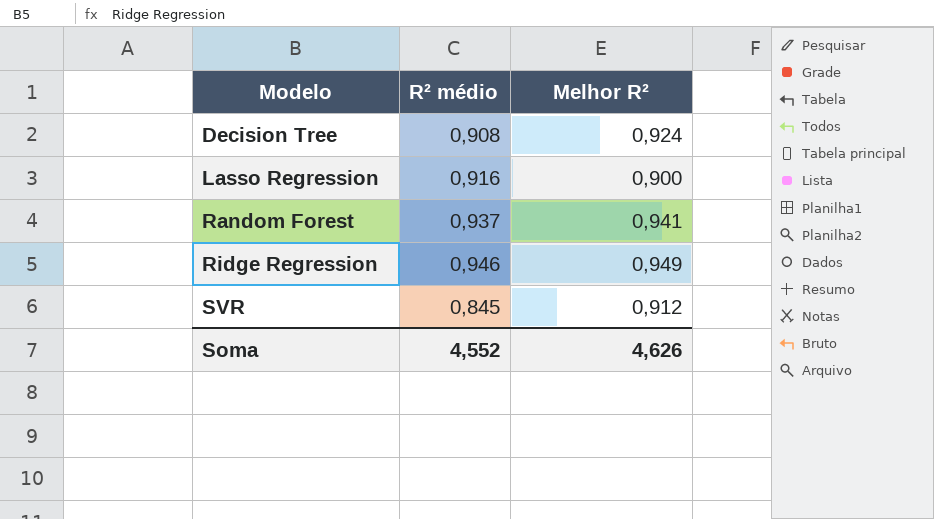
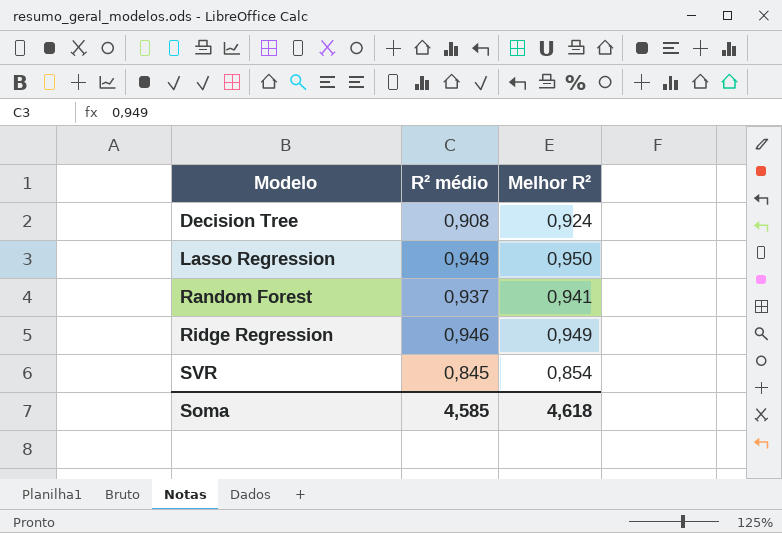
Lasso Regression | R² médio: 0,916 -> 0,949
Lasso Regression | Melhor R²: 0,900 -> 0,950
SVR | Melhor R²: 0,912 -> 0,854
Soma | R² médio: 4,552 -> 4,585
Soma | Melhor R²: 4,626 -> 4,618

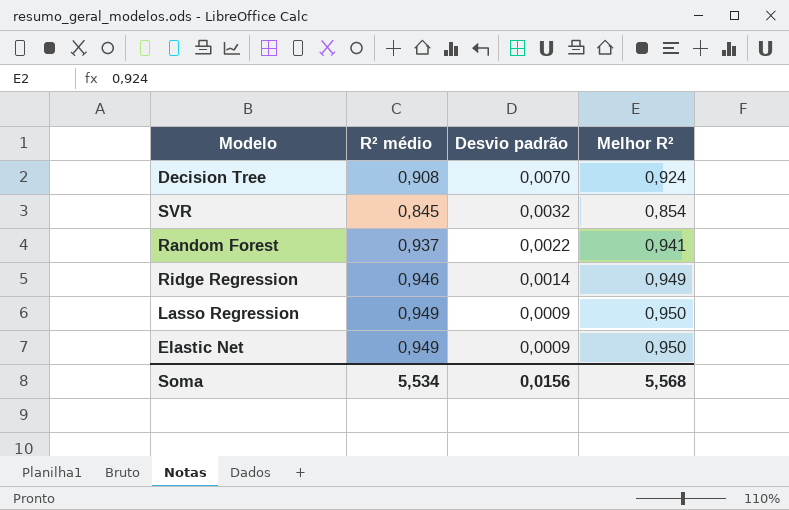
row order: Modelo ascending -> Desvio padrão descending
column Desvio padrão | position: none -> 3
row Elastic Net: none -> 0,949 | 0,0009 | 0,950
Soma | R² médio: 4,585 -> 5,534
Soma | Melhor R²: 4,618 -> 5,568

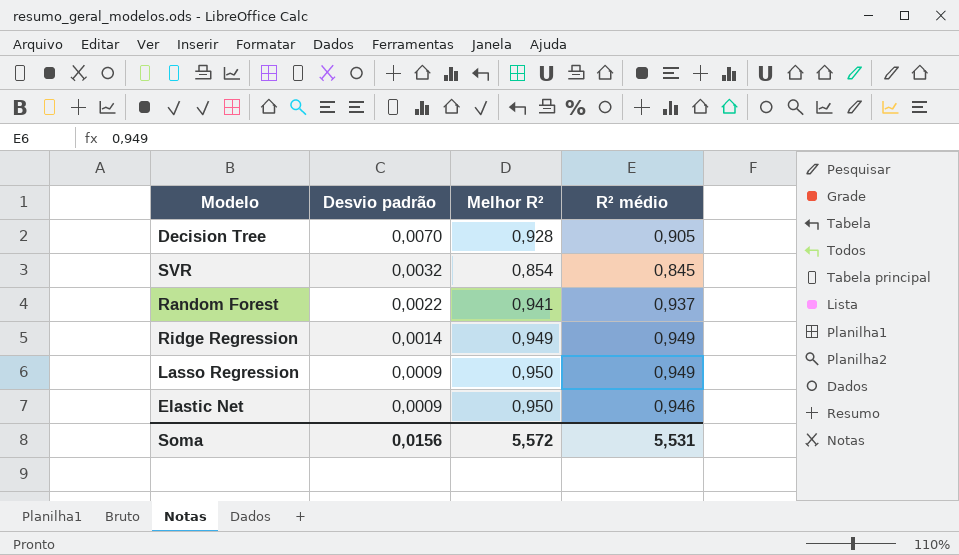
column R² médio | position: 2 -> 4
Decision Tree | Melhor R²: 0,924 -> 0,928
Decision Tree | R² médio: 0,908 -> 0,905
Ridge Regression | R² médio: 0,946 -> 0,949
Elastic Net | R² médio: 0,949 -> 0,946
Soma | Melhor R²: 5,568 -> 5,572
Soma | R² médio: 5,534 -> 5,531

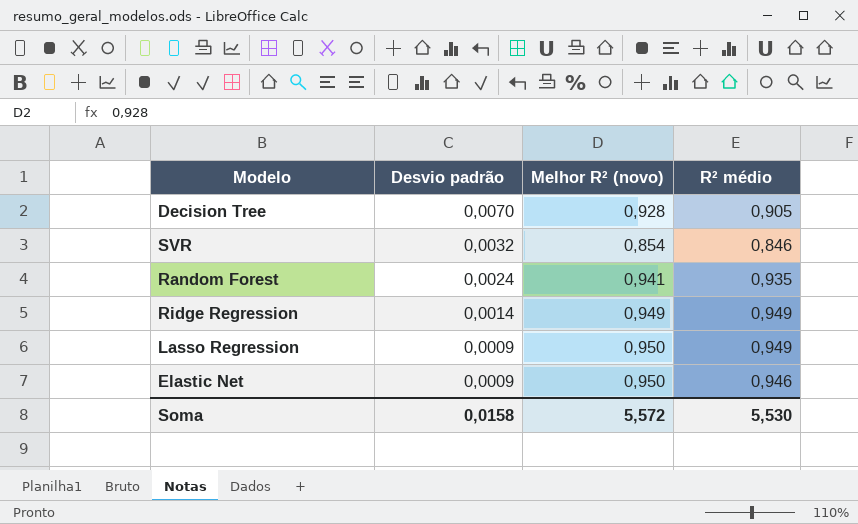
column name: Melhor R² -> Melhor R² (novo)
SVR | R² médio: 0,845 -> 0,846
Random Forest | Desvio padrão: 0,0022 -> 0,0024
Random Forest | R² médio: 0,937 -> 0,935
Soma | Desvio padrão: 0,0156 -> 0,0158
Soma | R² médio: 5,531 -> 5,530

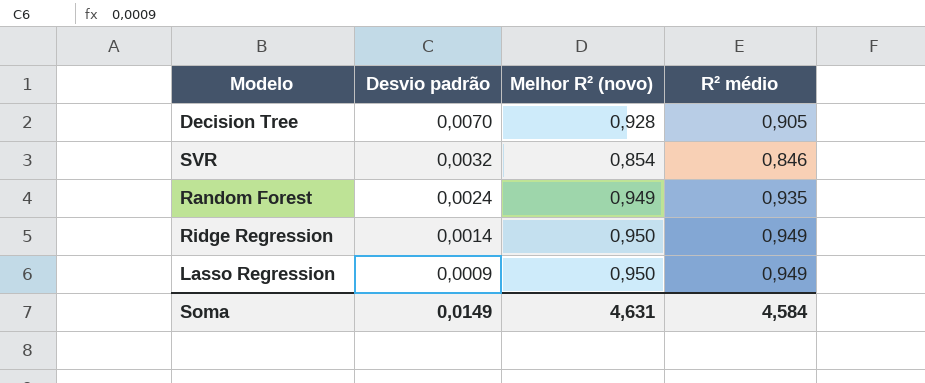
row Elastic Net: 0,0009 | 0,950 | 0,946 -> none
Random Forest | Melhor R² (novo): 0,941 -> 0,949
Ridge Regression | Melhor R² (novo): 0,949 -> 0,950
Soma | Desvio padrão: 0,0158 -> 0,0149
Soma | Melhor R² (novo): 5,572 -> 4,631
Soma | R² médio: 5,530 -> 4,584

